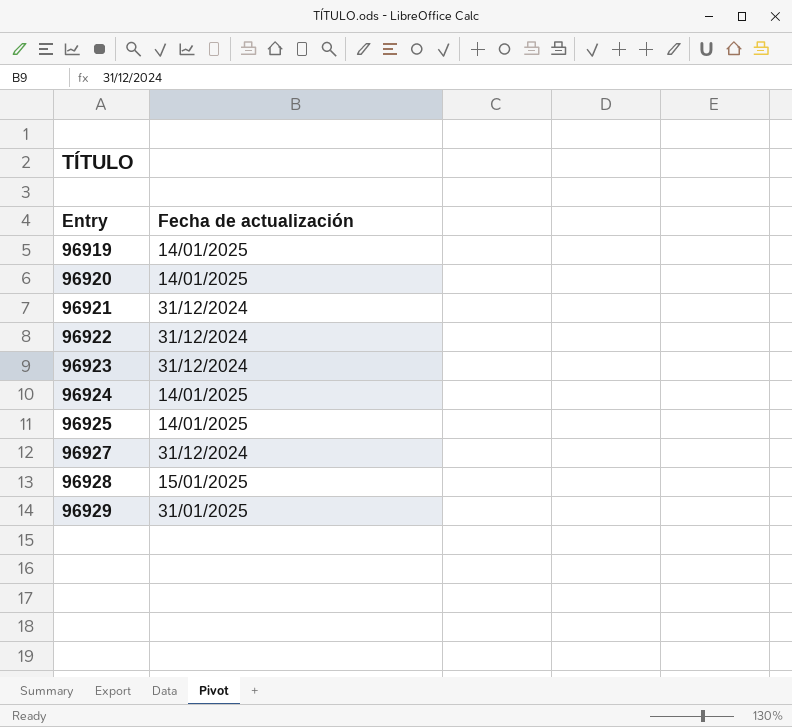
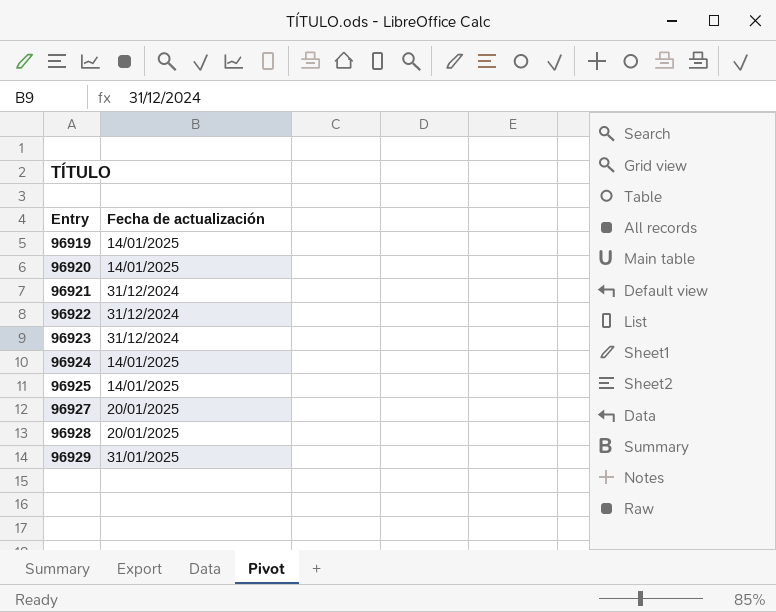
96927 | Fecha de actualización: 31/12/2024 -> 20/01/2025
96928 | Fecha de actualización: 15/01/2025 -> 20/01/2025

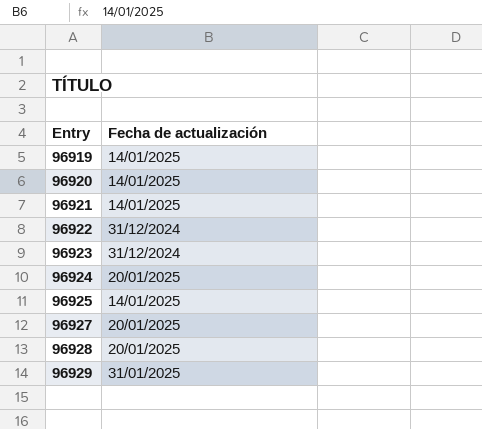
96921 | Fecha de actualización: 31/12/2024 -> 14/01/2025
96924 | Fecha de actualización: 14/01/2025 -> 20/01/2025

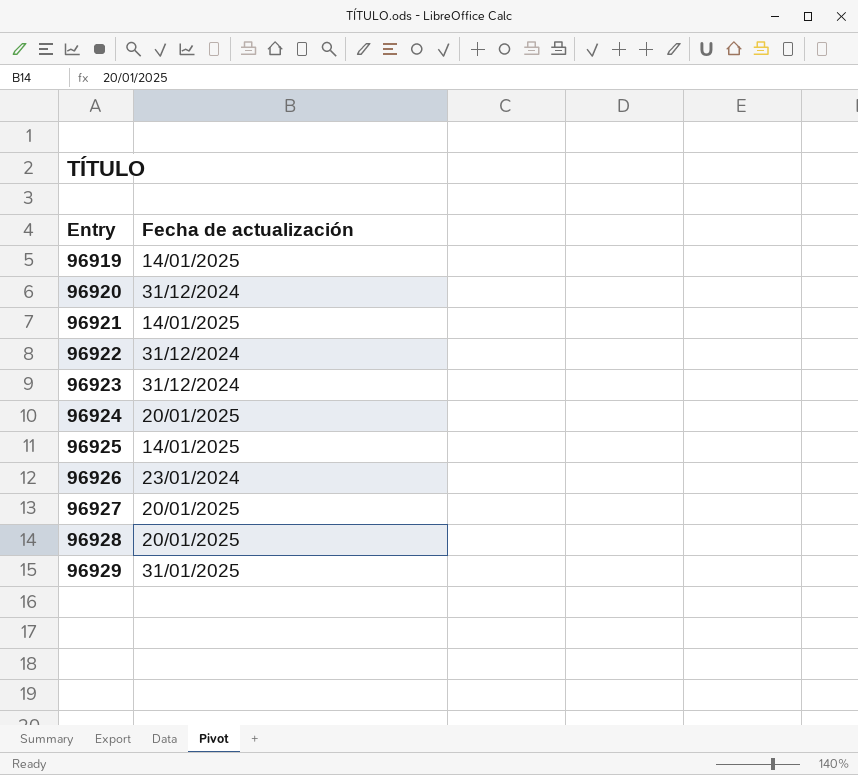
96920 | Fecha de actualización: 14/01/2025 -> 31/12/2024
row 96926: none -> 23/01/2024

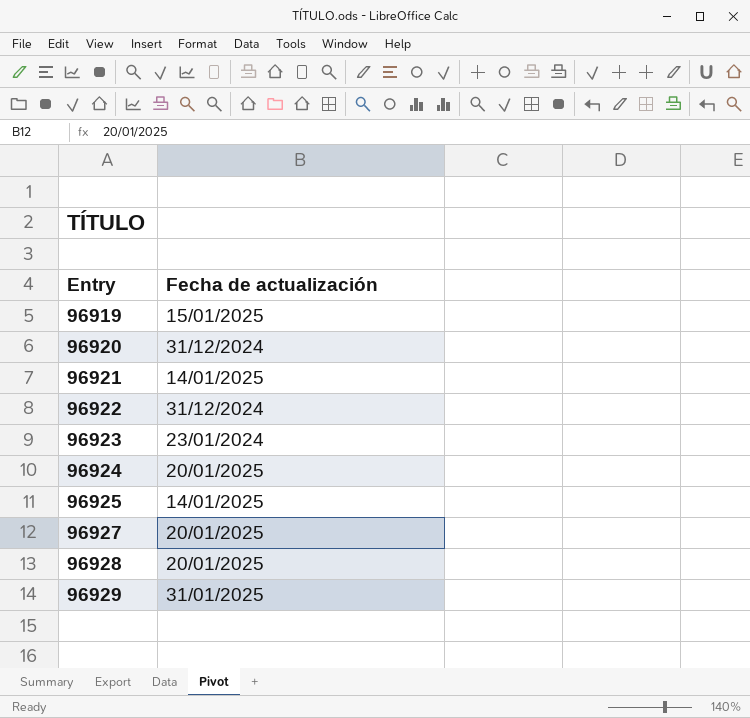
row 96926: 23/01/2024 -> none
96919 | Fecha de actualización: 14/01/2025 -> 15/01/2025
96923 | Fecha de actualización: 31/12/2024 -> 23/01/2024

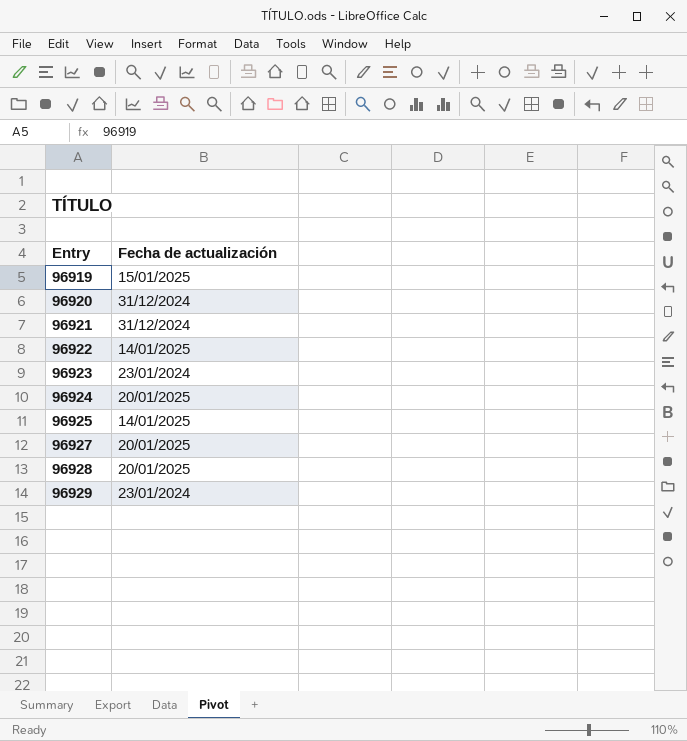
96921 | Fecha de actualización: 14/01/2025 -> 31/12/2024
96922 | Fecha de actualización: 31/12/2024 -> 14/01/2025
96929 | Fecha de actualización: 31/01/2025 -> 23/01/2024

